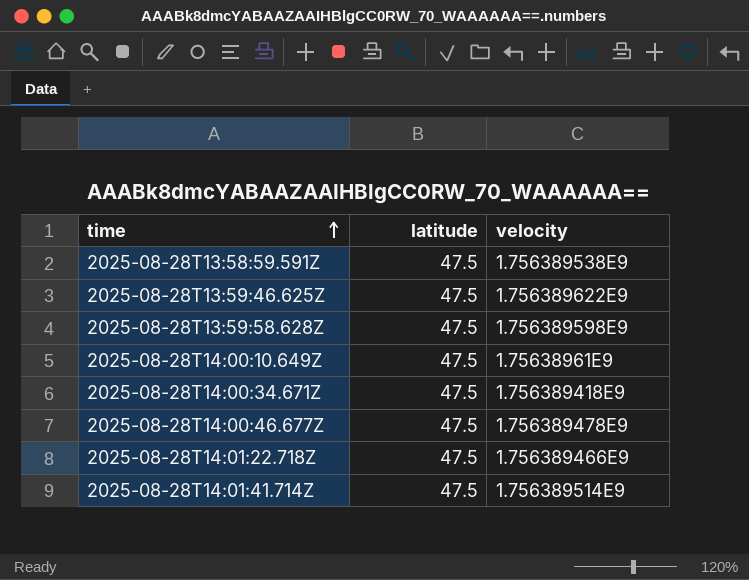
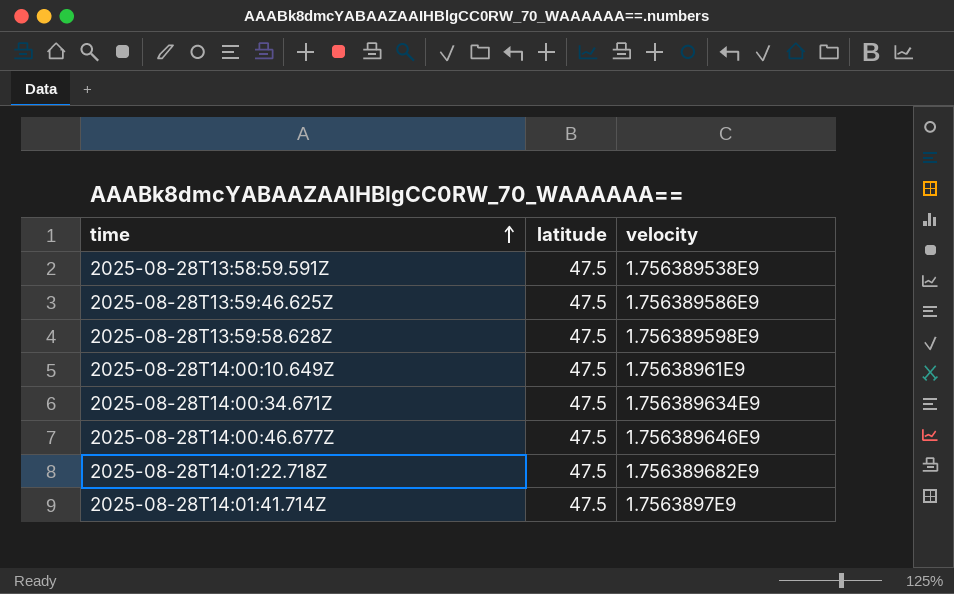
2025-08-28T13:59:46.625Z | velocity: 1.756389622E9 -> 1.756389586E9
2025-08-28T14:00:34.671Z | velocity: 1.756389418E9 -> 1.756389634E9
2025-08-28T14:00:46.677Z | velocity: 1.756389478E9 -> 1.756389646E9
2025-08-28T14:01:22.718Z | velocity: 1.756389466E9 -> 1.756389682E9
2025-08-28T14:01:41.714Z | velocity: 1.756389514E9 -> 1.7563897E9

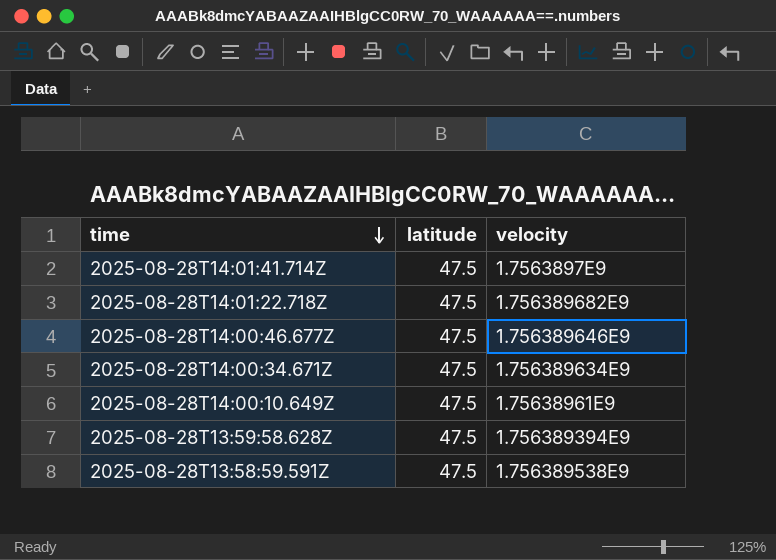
row order: time ascending -> time descending
row 2025-08-28T13:59:46.625Z: 47.5 | 1.756389586E9 -> none
2025-08-28T13:59:58.628Z | velocity: 1.756389598E9 -> 1.756389394E9

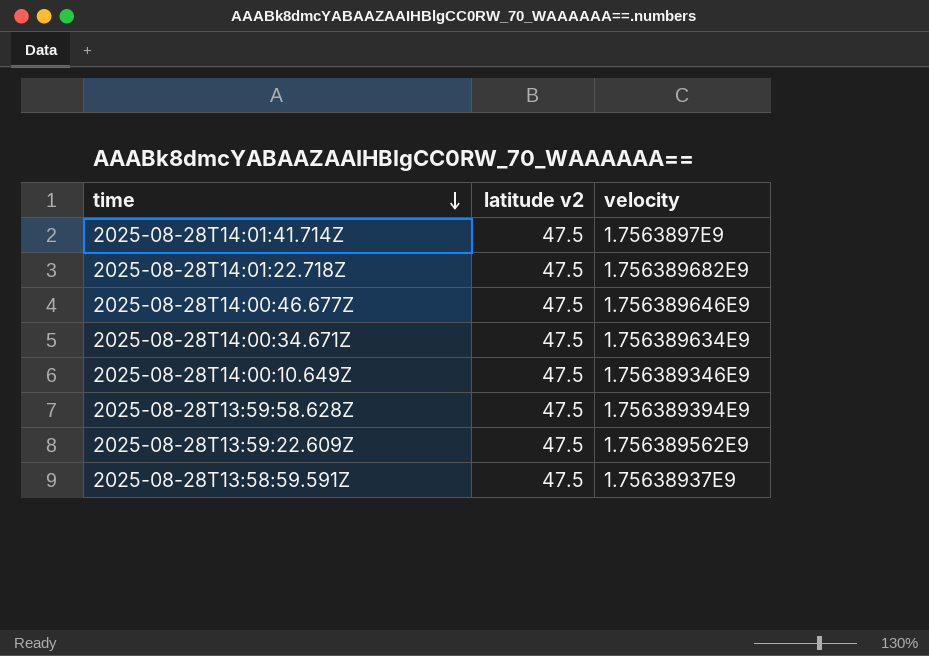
column name: latitude -> latitude v2
2025-08-28T14:00:10.649Z | velocity: 1.75638961E9 -> 1.756389346E9
row 2025-08-28T13:59:22.609Z: none -> 47.5 | 1.756389562E9
2025-08-28T13:58:59.591Z | velocity: 1.756389538E9 -> 1.75638937E9

